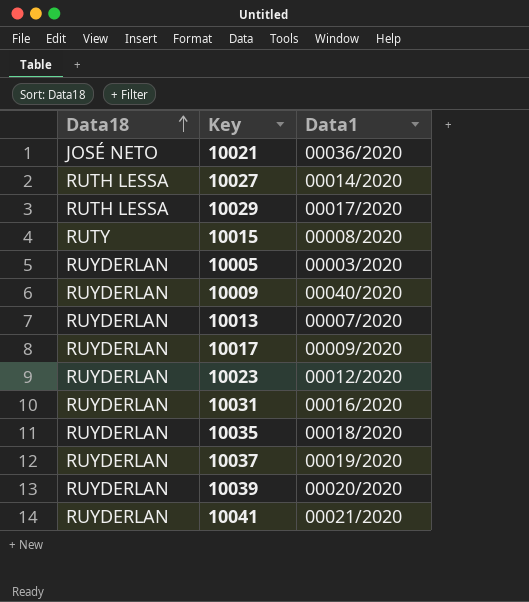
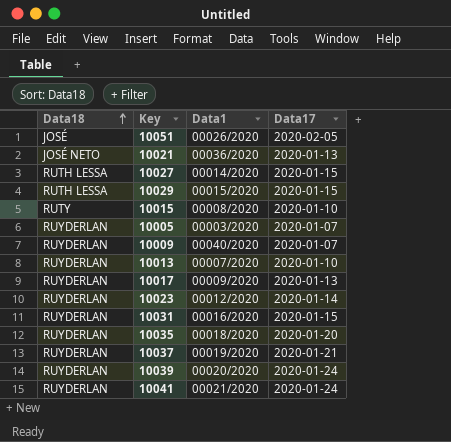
column Data17 | position: none -> 4
row 10051: none -> JOSÉ | 00026/2020 | 2020-02-05
10029 | Data1: 00017/2020 -> 00015/2020

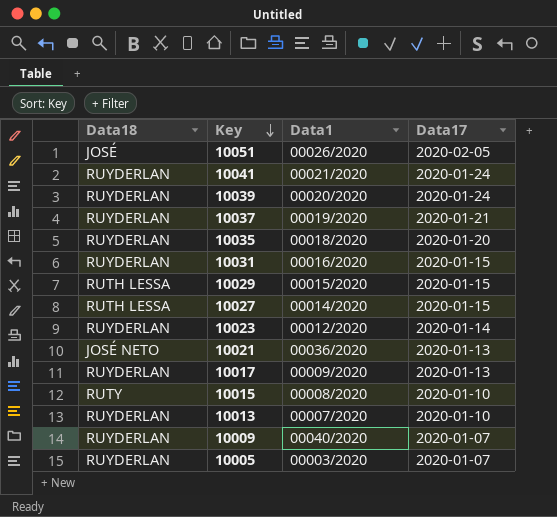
row order: Data18 ascending -> Key descending

